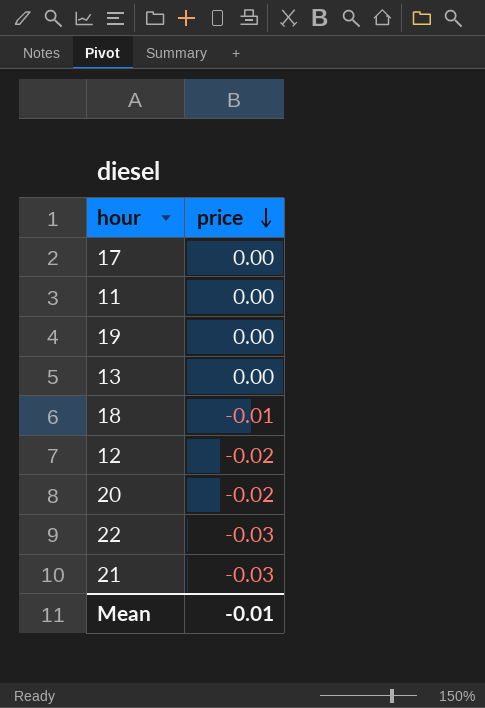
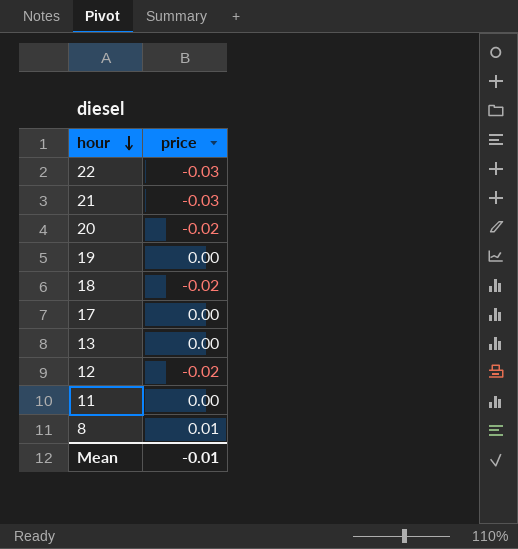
row order: price descending -> hour descending
18 | price: -0.01 -> -0.02
row 8: none -> 0.01

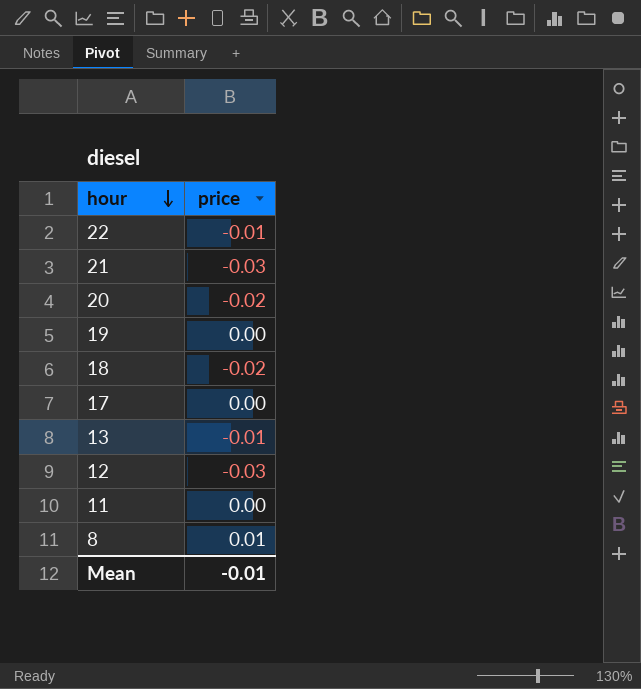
22 | price: -0.03 -> -0.01
13 | price: 0.00 -> -0.01
12 | price: -0.02 -> -0.03

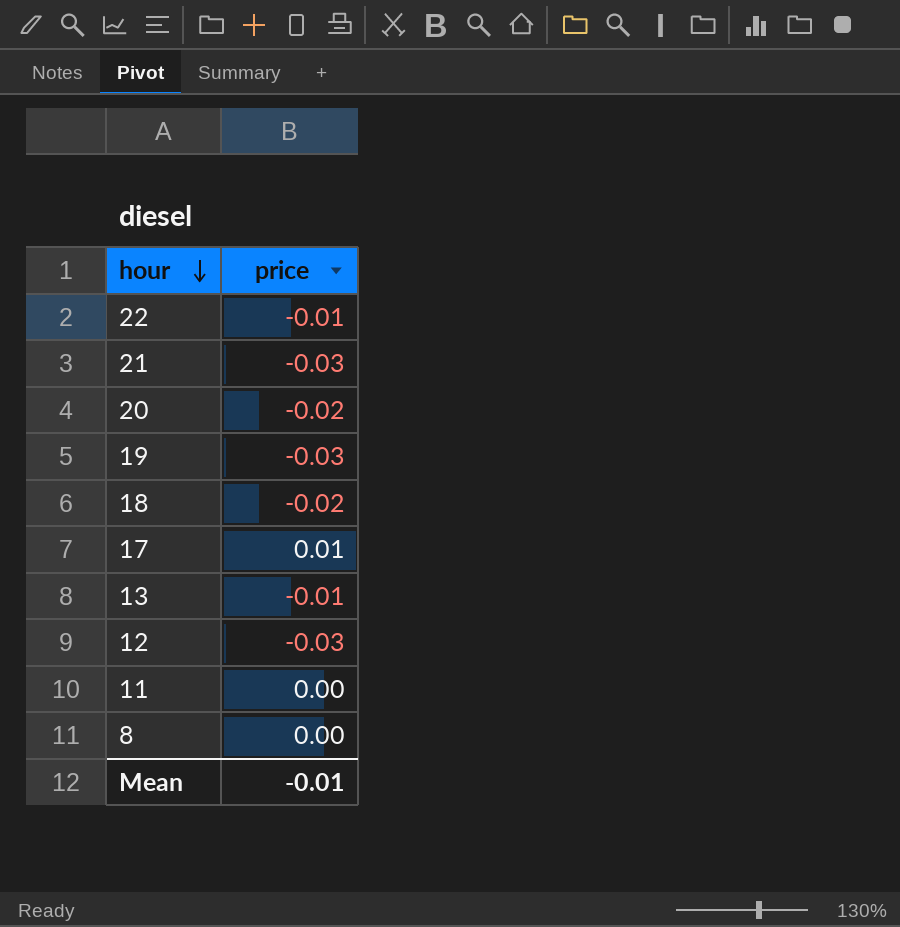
19 | price: 0.00 -> -0.03
17 | price: 0.00 -> 0.01
8 | price: 0.01 -> 0.00

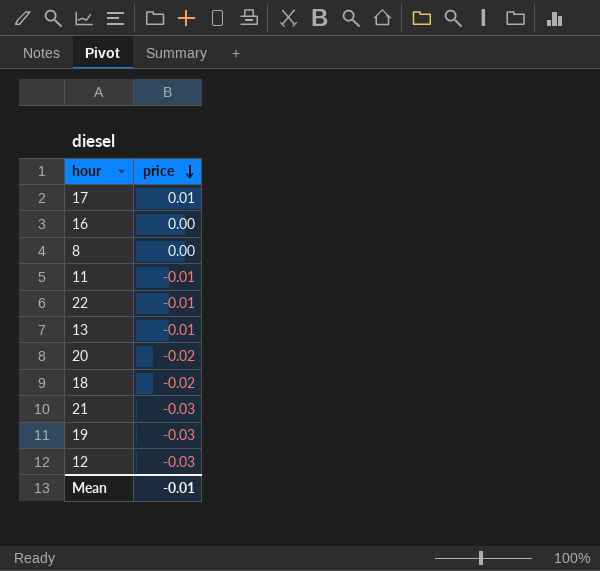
row order: hour descending -> price descending
row 16: none -> 0.00
11 | price: 0.00 -> -0.01

